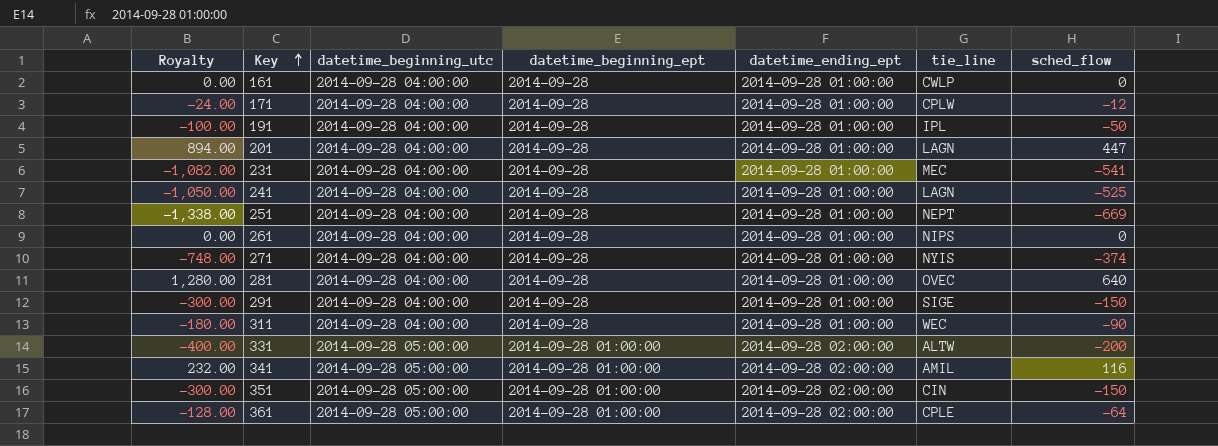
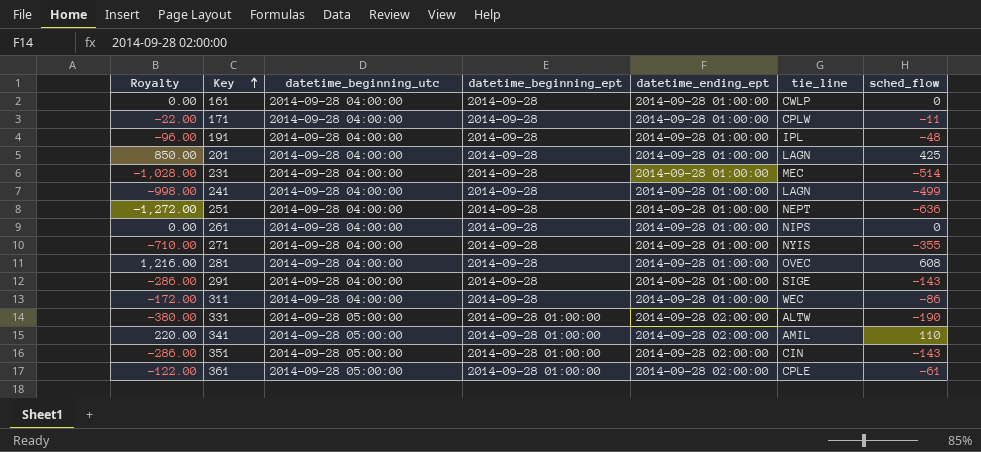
171 | Royalty: -24.00 -> -22.00
171 | sched_flow: -12 -> -11
191 | Royalty: -100.00 -> -96.00
191 | sched_flow: -50 -> -48
201 | Royalty: 894.00 -> 850.00
201 | sched_flow: 447 -> 425
231 | Royalty: -1,082.00 -> -1,028.00
231 | sched_flow: -541 -> -514
241 | Royalty: -1,050.00 -> -998.00
241 | sched_flow: -525 -> -499
251 | Royalty: -1,338.00 -> -1,272.00
251 | sched_flow: -669 -> -636
271 | Royalty: -748.00 -> -710.00
271 | sched_flow: -374 -> -355
281 | Royalty: 1,280.00 -> 1,216.00
281 | sched_flow: 640 -> 608
291 | Royalty: -300.00 -> -286.00
291 | sched_flow: -150 -> -143
311 | Royalty: -180.00 -> -172.00
311 | sched_flow: -90 -> -86
331 | Royalty: -400.00 -> -380.00
331 | sched_flow: -200 -> -190
341 | Royalty: 232.00 -> 220.00
341 | sched_flow: 116 -> 110
351 | Royalty: -300.00 -> -286.00
351 | sched_flow: -150 -> -143
361 | Royalty: -128.00 -> -122.00
361 | sched_flow: -64 -> -61

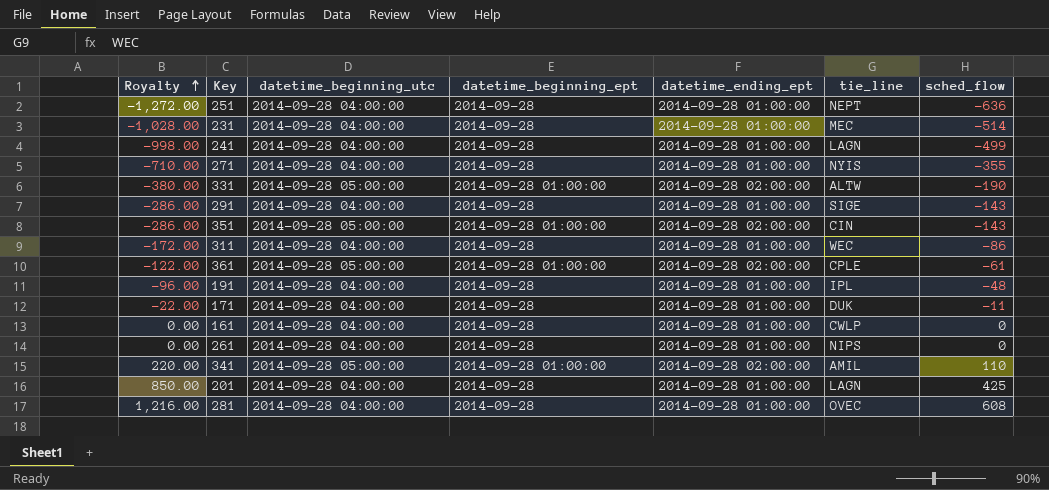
row order: Key ascending -> Royalty ascending
171 | tie_line: CPLW -> DUK

